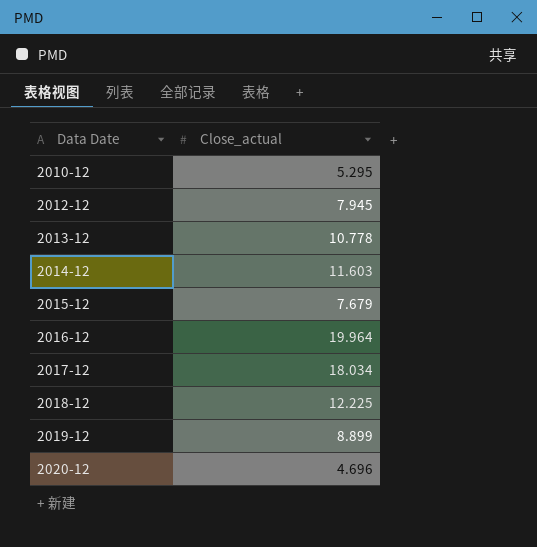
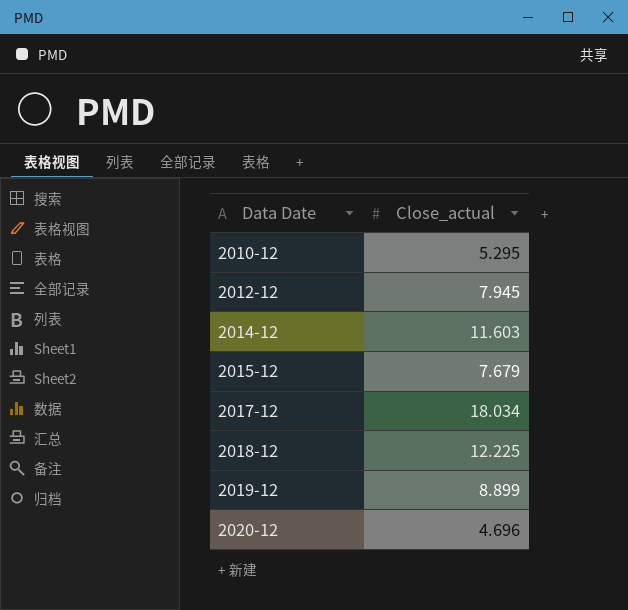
row 2013-12: 10.778 -> none
row 2016-12: 19.964 -> none

